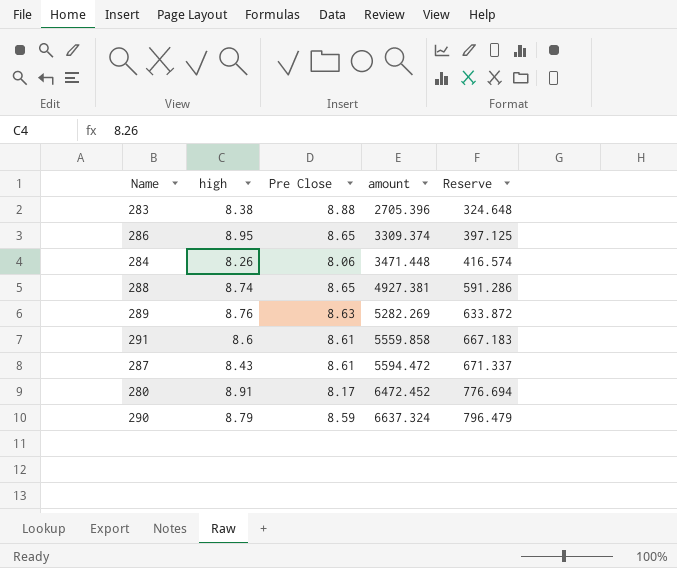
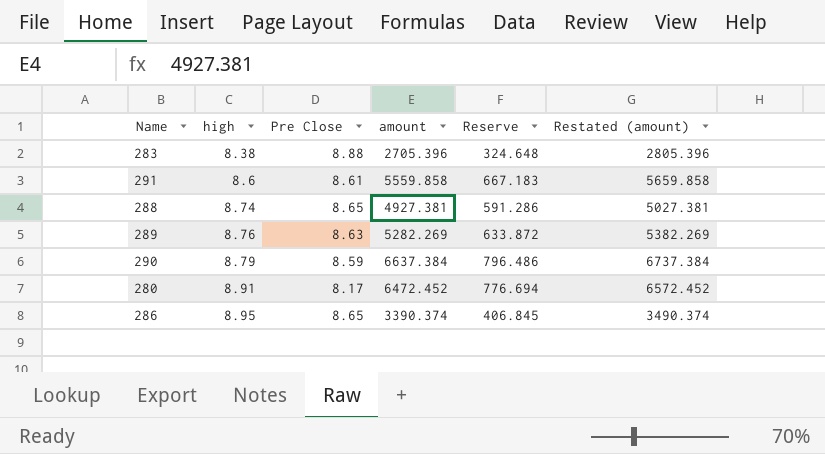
row order: amount ascending -> high ascending
column Restated (amount) | formula: none -> [amount] + 100
row 284: 8.26 | 8.06 | 3471.448 | 416.574 -> none
row 287: 8.43 | 8.61 | 5594.472 | 671.337 -> none
290 | amount: 6637.324 -> 6637.384
290 | Reserve: 796.479 -> 796.486
286 | amount: 3309.374 -> 3390.374
286 | Reserve: 397.125 -> 406.845

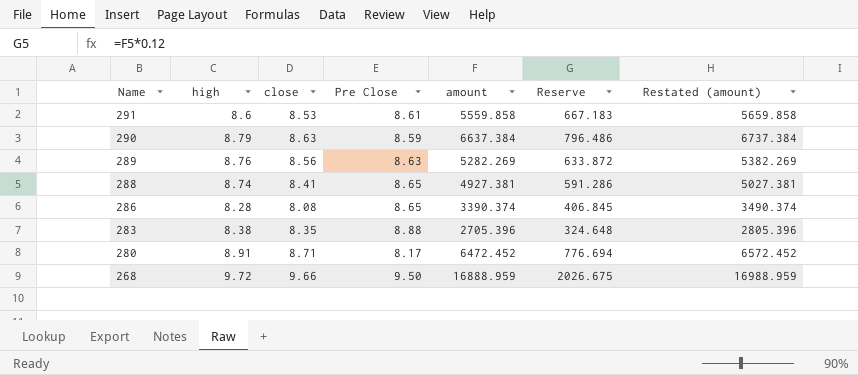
row order: high ascending -> Name descending
column close | position: none -> 3
286 | high: 8.95 -> 8.28
row 268: none -> 9.72 | 9.66 | 9.50 | 16888.959 | 2026.675 | 16988.959

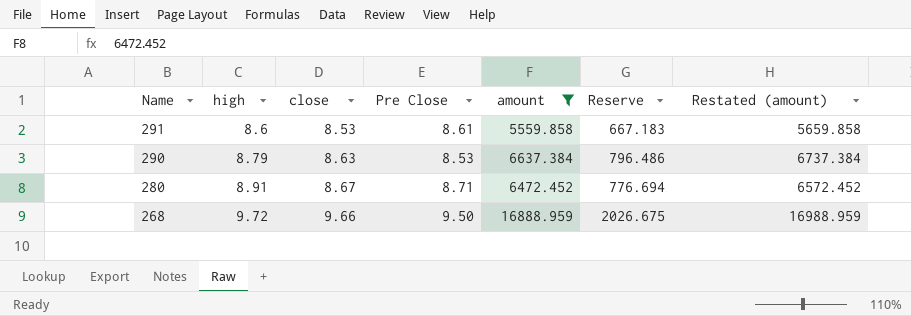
filter: none -> amount >= 5559.858
290 | Pre Close: 8.59 -> 8.53
280 | close: 8.71 -> 8.67
280 | Pre Close: 8.17 -> 8.71

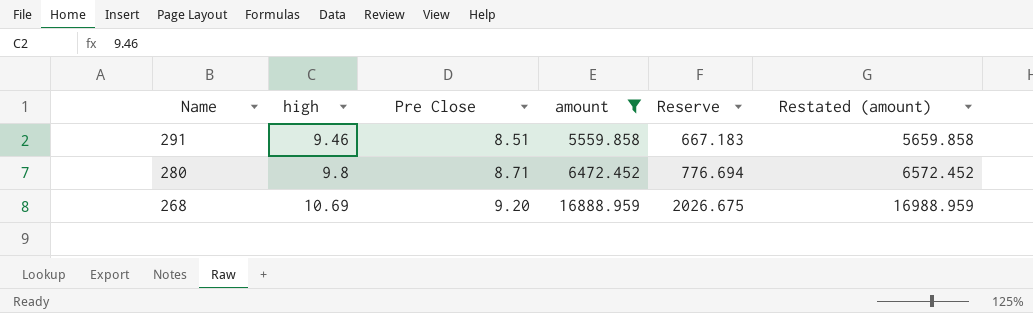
column close | position: 3 -> none
row 290: 8.79 | 8.63 | 8.53 | 6637.384 | 796.486 | 6737.384 -> none
291 | high: 8.6 -> 9.46
291 | Pre Close: 8.61 -> 8.51
280 | high: 8.91 -> 9.8
268 | high: 9.72 -> 10.69
268 | Pre Close: 9.50 -> 9.20

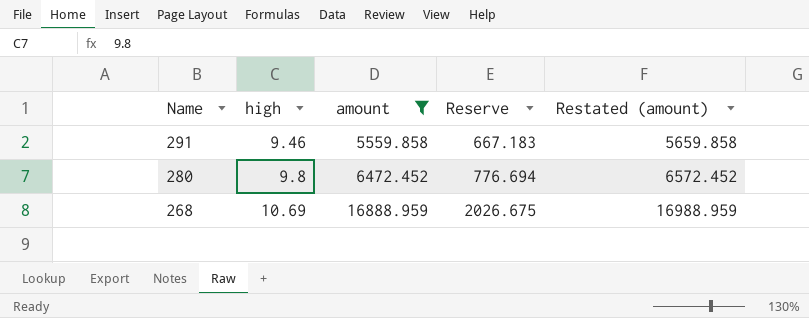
column Pre Close | position: 3 -> none

